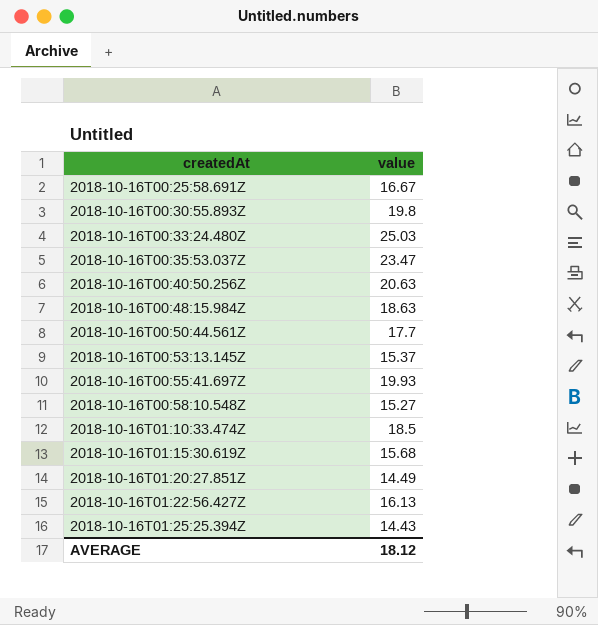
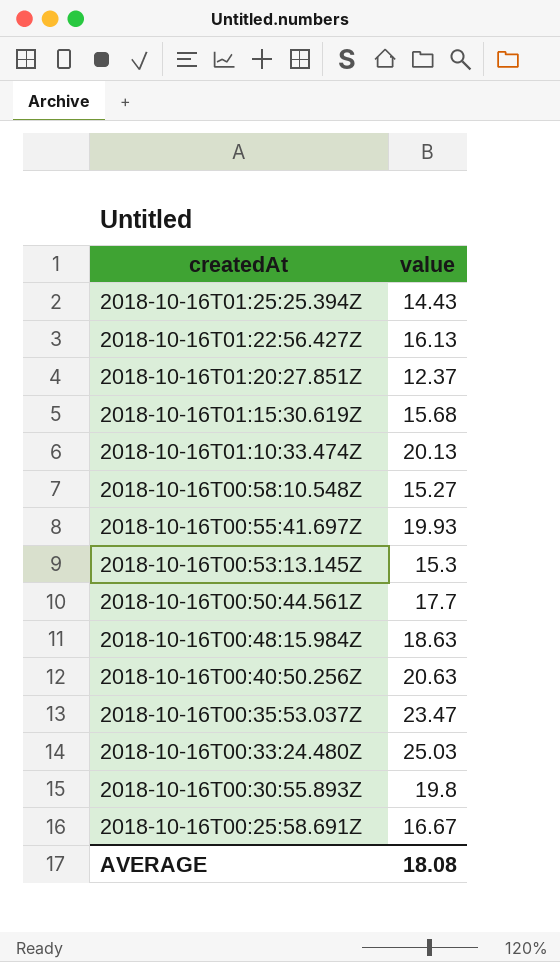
row order: createdAt ascending -> createdAt descending
2018-10-16T01:20:27.851Z | value: 14.49 -> 12.37
2018-10-16T01:10:33.474Z | value: 18.5 -> 20.13
2018-10-16T00:53:13.145Z | value: 15.37 -> 15.3
AVERAGE | value: 18.12 -> 18.08

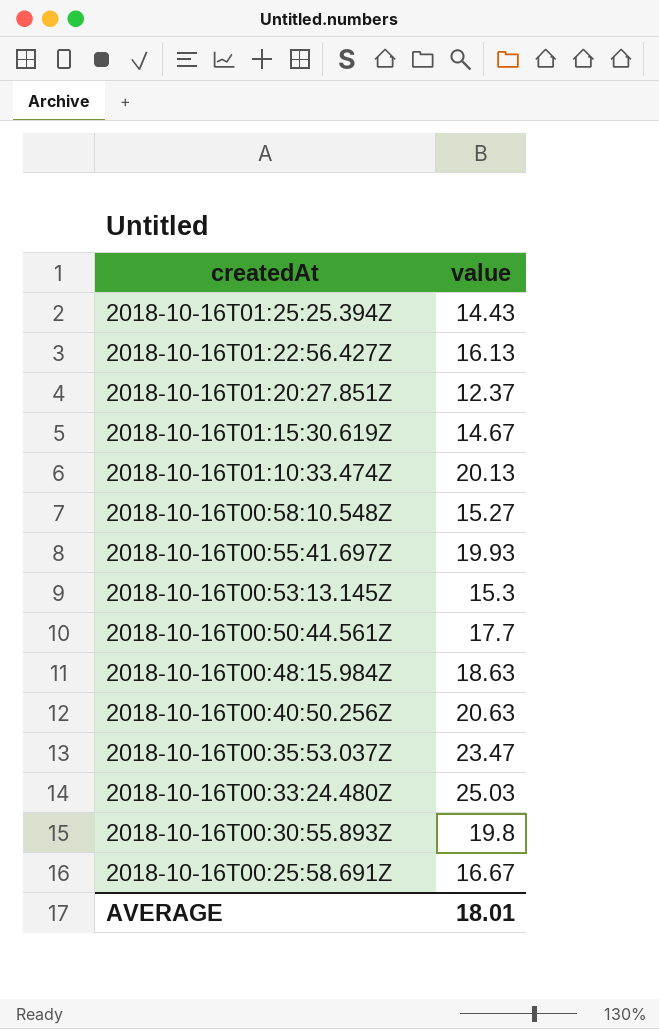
2018-10-16T01:15:30.619Z | value: 15.68 -> 14.67
AVERAGE | value: 18.08 -> 18.01

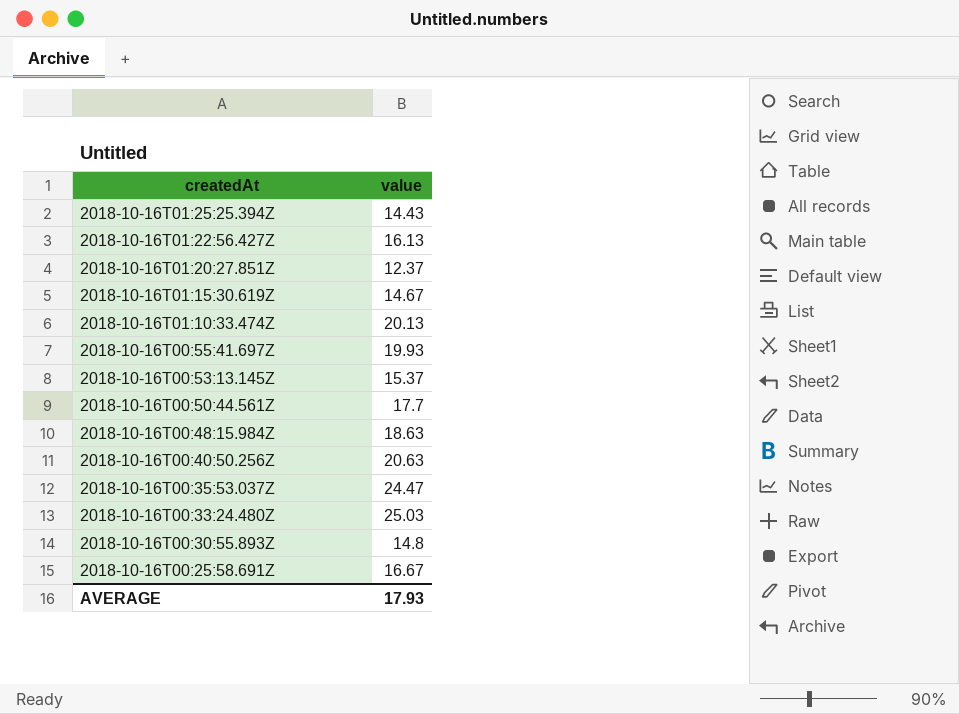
row 2018-10-16T00:58:10.548Z: 15.27 -> none
2018-10-16T00:53:13.145Z | value: 15.3 -> 15.37
2018-10-16T00:35:53.037Z | value: 23.47 -> 24.47
2018-10-16T00:30:55.893Z | value: 19.8 -> 14.8
AVERAGE | value: 18.01 -> 17.93

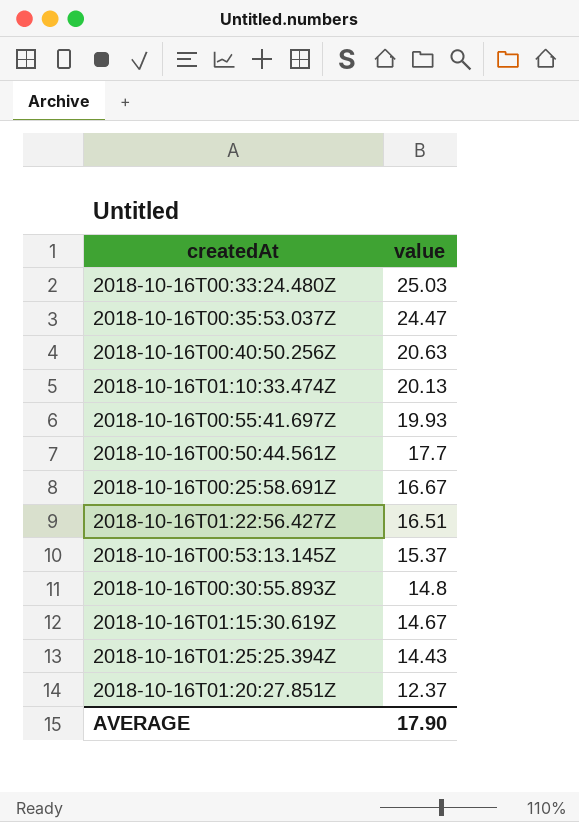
row order: createdAt descending -> value descending
row 2018-10-16T00:48:15.984Z: 18.63 -> none
2018-10-16T01:22:56.427Z | value: 16.13 -> 16.51
AVERAGE | value: 17.93 -> 17.90

